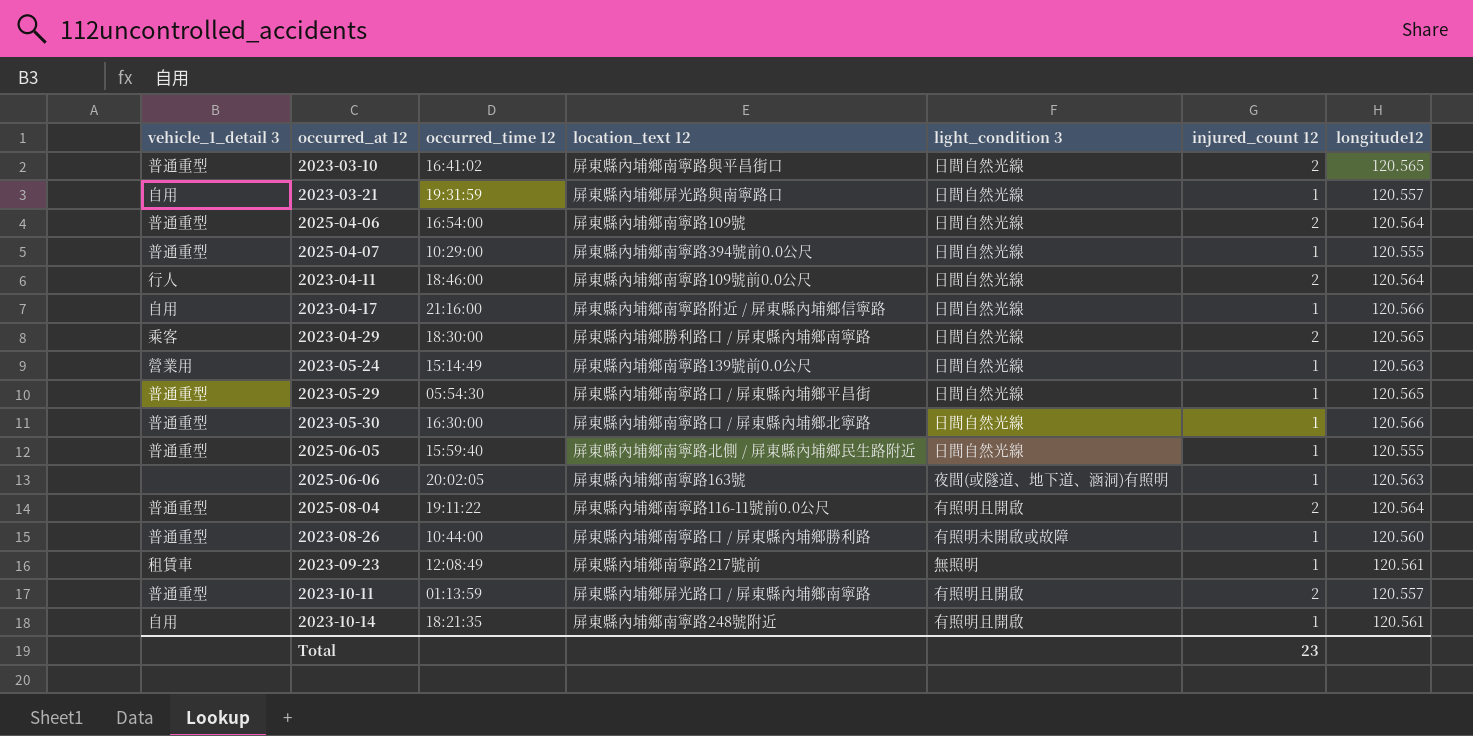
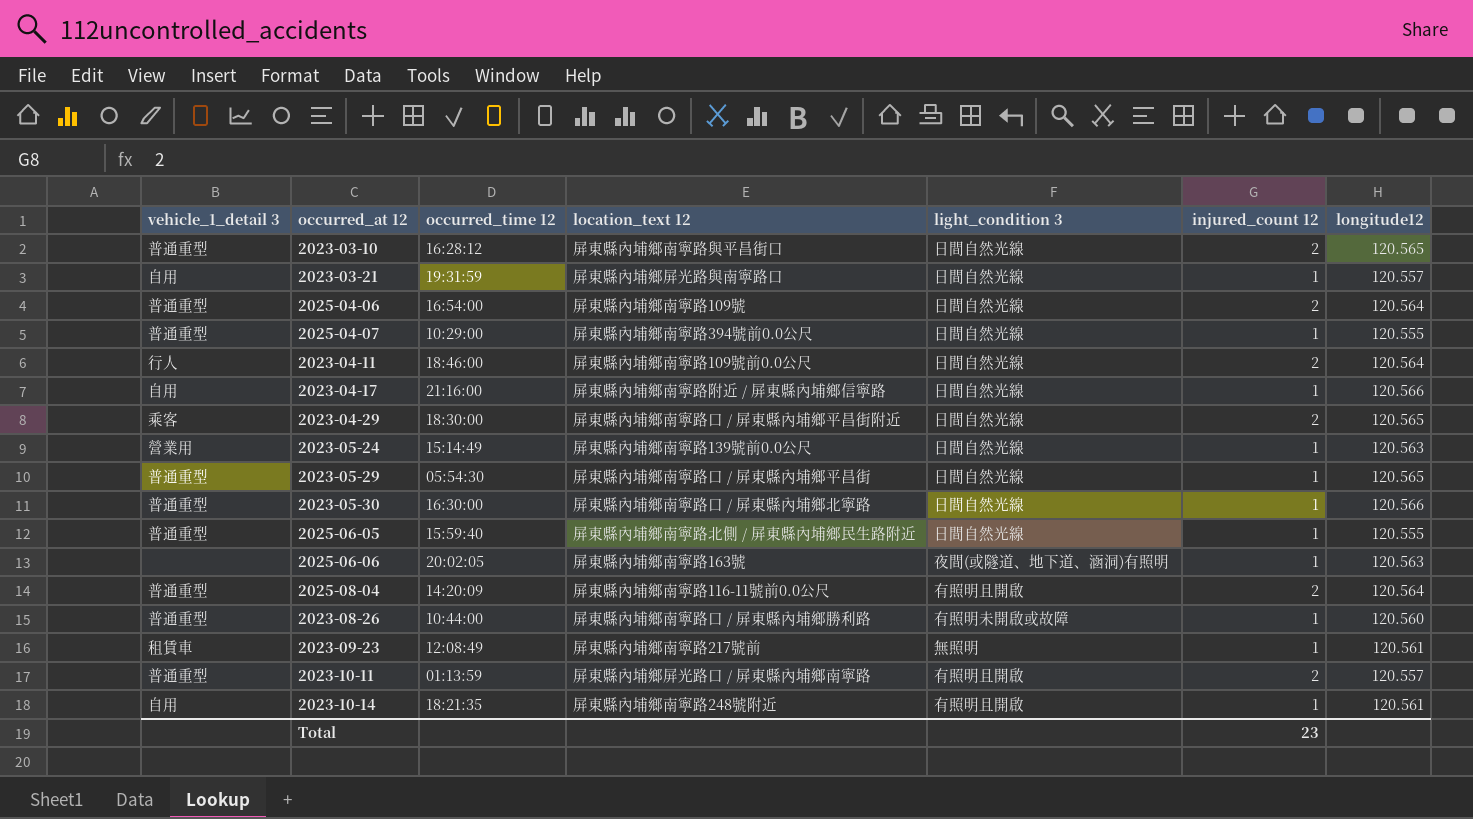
2023-03-10 | occurred_time 12: 16:41:02 -> 16:28:12
2023-04-29 | location_text 12: 屏東縣內埔鄉勝利路口 / 屏東縣內埔鄉南寧路 -> 屏東縣內埔鄉南寧路口 / 屏東縣內埔鄉平昌街附近
2025-08-04 | occurred_time 12: 19:11:22 -> 14:20:09

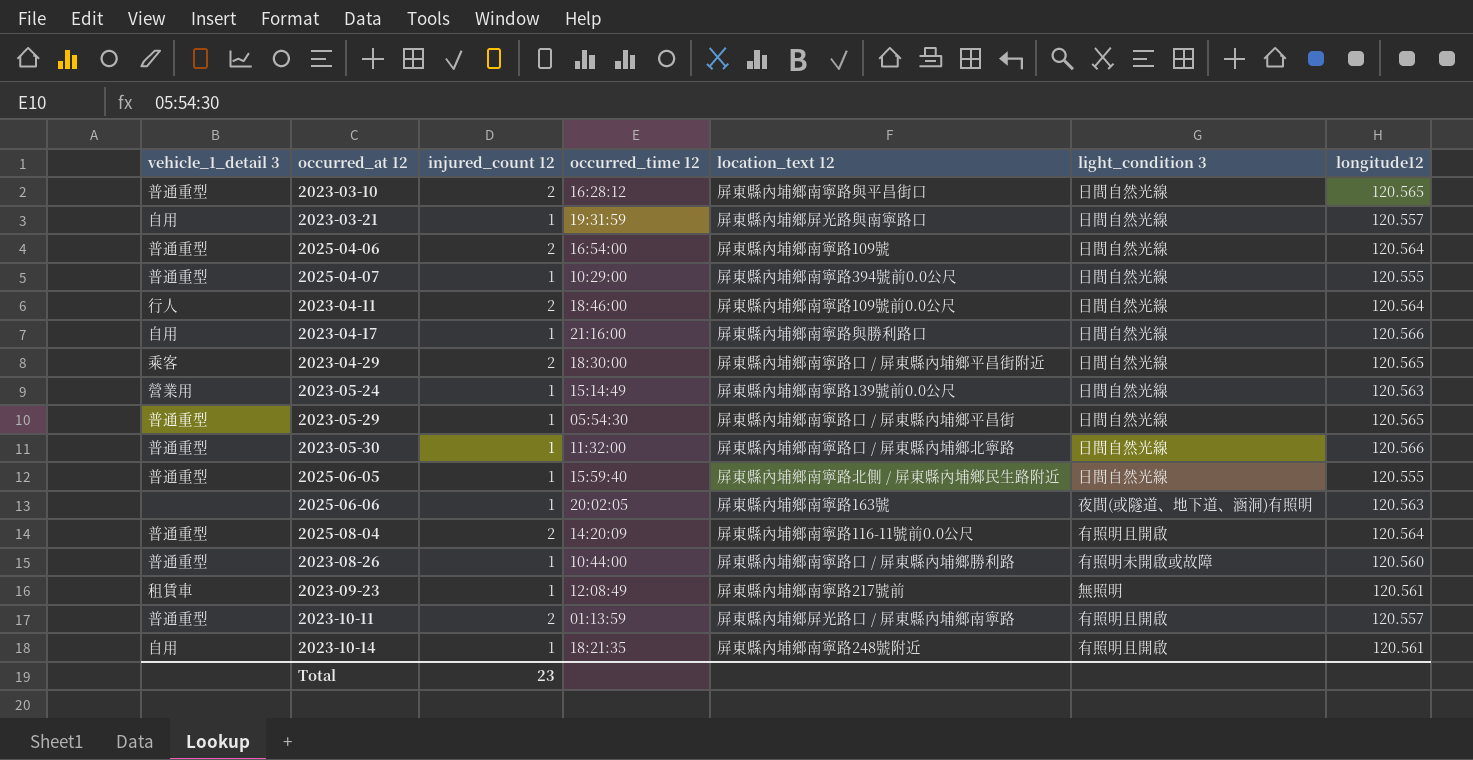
column injured_count 12 | position: 6 -> 3
2023-04-17 | location_text 12: 屏東縣內埔鄉南寧路附近 / 屏東縣內埔鄉信寧路 -> 屏東縣內埔鄉南寧路與勝利路口
2023-05-30 | occurred_time 12: 16:30:00 -> 11:32:00

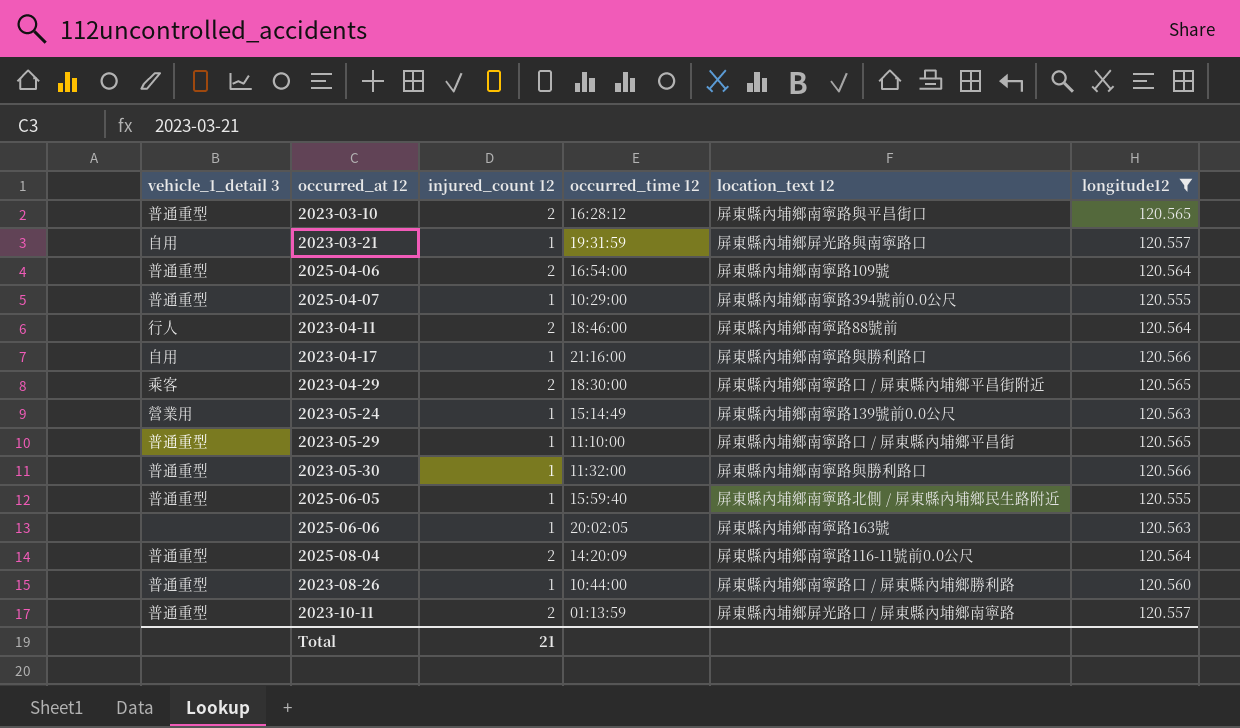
filter: none -> longitude12 != 120.561
column light_condition 3 | position: 6 -> none
2023-04-11 | location_text 12: 屏東縣內埔鄉南寧路109號前0.0公尺 -> 屏東縣內埔鄉南寧路88號前
2023-05-29 | occurred_time 12: 05:54:30 -> 11:10:00
2023-05-30 | location_text 12: 屏東縣內埔鄉南寧路口 / 屏東縣內埔鄉北寧路 -> 屏東縣內埔鄉南寧路與勝利路口
Total | injured_count 12: 23 -> 21

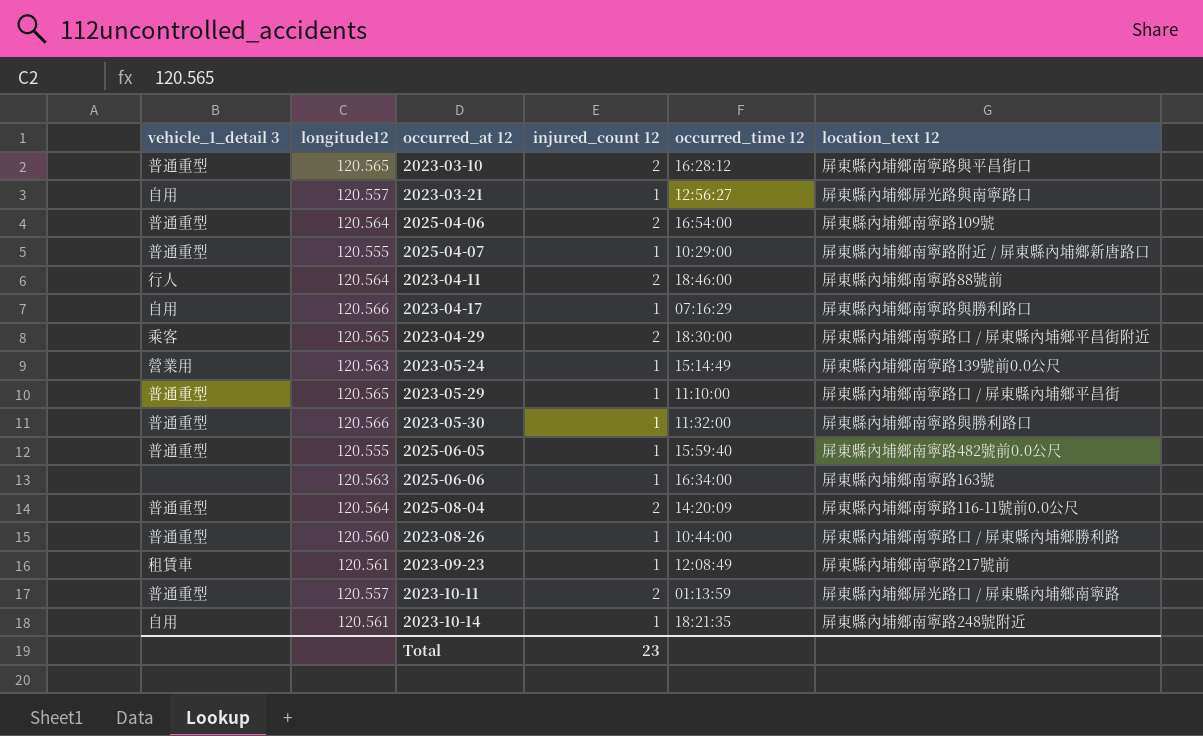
filter: longitude12 != 120.561 -> none
column longitude12 | position: 6 -> 2
2023-03-21 | occurred_time 12: 19:31:59 -> 12:56:27
2025-04-07 | location_text 12: 屏東縣內埔鄉南寧路394號前0.0公尺 -> 屏東縣內埔鄉南寧路附近 / 屏東縣內埔鄉新唐路口
2023-04-17 | occurred_time 12: 21:16:00 -> 07:16:29
2025-06-05 | location_text 12: 屏東縣內埔鄉南寧路北側 / 屏東縣內埔鄉民生路附近 -> 屏東縣內埔鄉南寧路482號前0.0公尺
2025-06-06 | occurred_time 12: 20:02:05 -> 16:34:00
Total | injured_count 12: 21 -> 23

